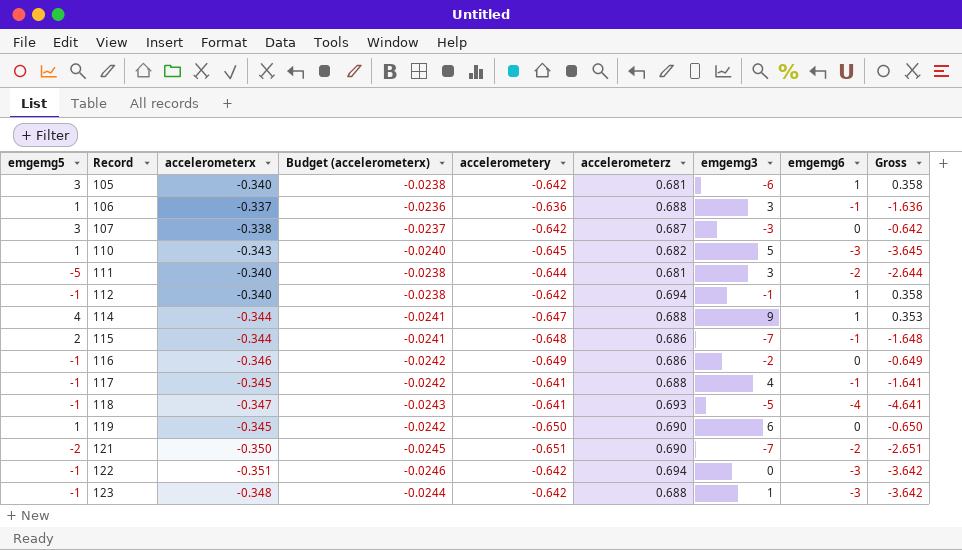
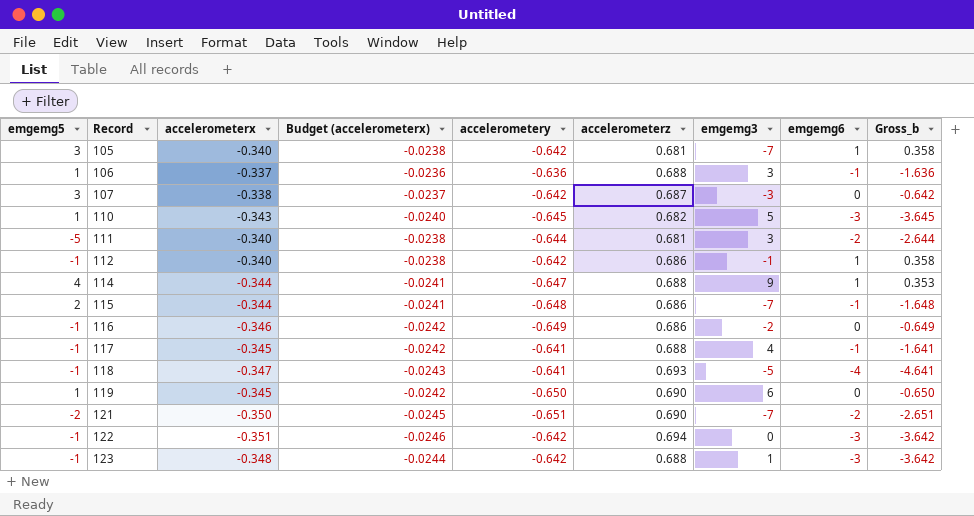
column name: Gross -> Gross_b
105 | emgemg3: -6 -> -7
112 | accelerometerz: 0.694 -> 0.686

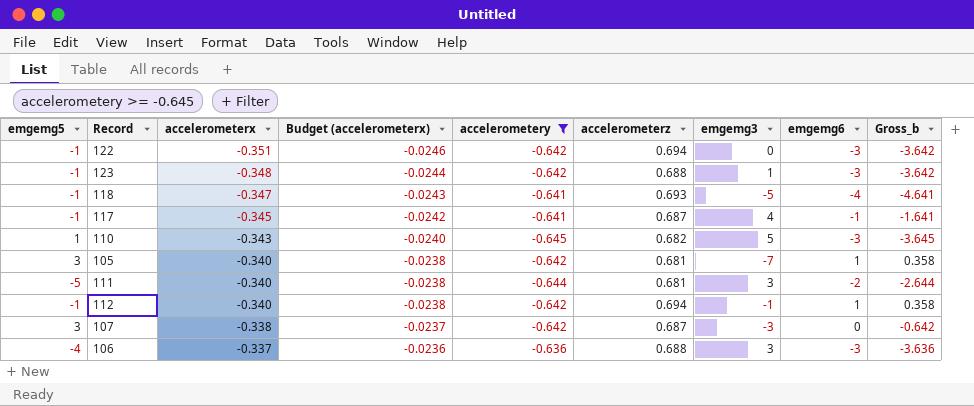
filter: none -> accelerometery >= -0.645
row order: Record ascending -> accelerometerx ascending
117 | accelerometerz: 0.688 -> 0.687
112 | accelerometerz: 0.686 -> 0.694
106 | emgemg5: 1 -> -4
106 | emgemg6: -1 -> -3
106 | Gross_b: -1.636 -> -3.636

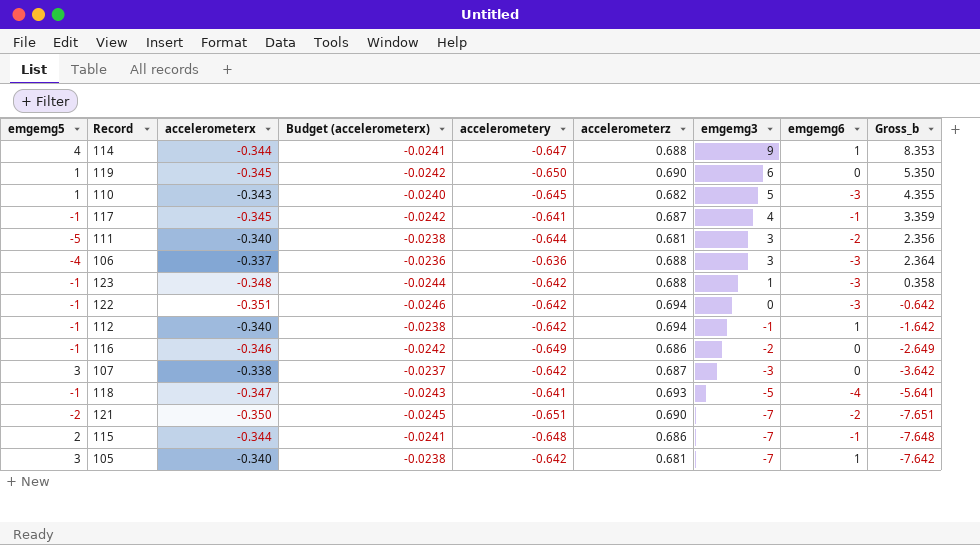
filter: accelerometery >= -0.645 -> none
row order: accelerometerx ascending -> emgemg3 descending
column Gross_b | formula: [accelerometery] + [emgemg6] -> [accelerometery] + [emgemg3]

